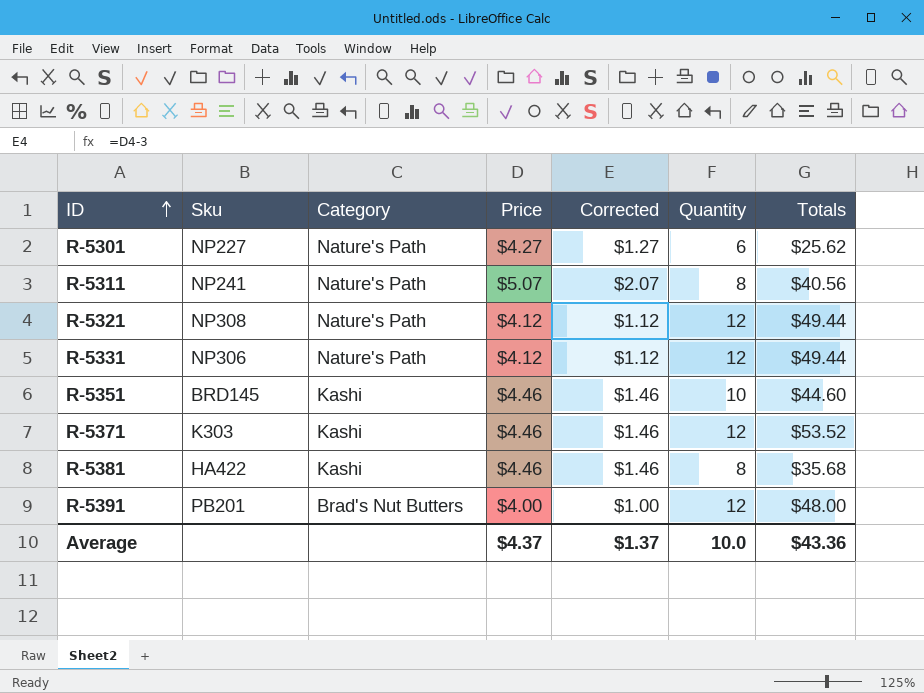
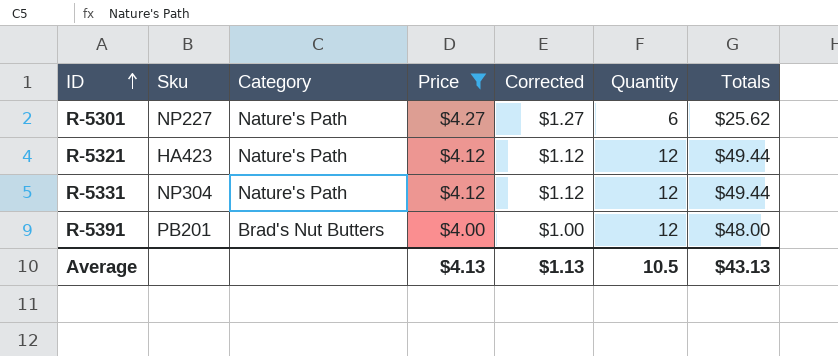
filter: none -> Price <= $4.27
R-5321 | Sku: NP308 -> HA423
R-5331 | Sku: NP306 -> NP304
Average | Price: $4.37 -> $4.13
Average | Corrected: $1.37 -> $1.13
Average | Quantity: 10.0 -> 10.5
Average | Totals: $43.36 -> $43.13

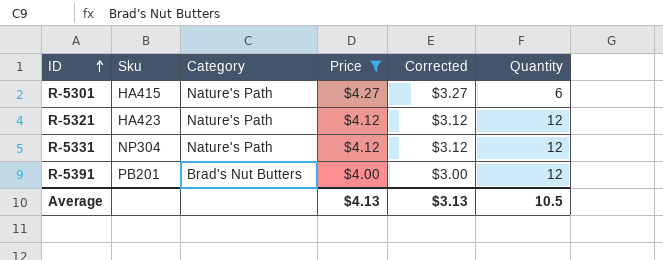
column Totals | formula: [Price] * [Quantity] -> none
column Corrected | formula: [Price] - 3 -> [Price] - 1
R-5301 | Sku: NP227 -> HA415
Average | Corrected: $1.13 -> $3.13

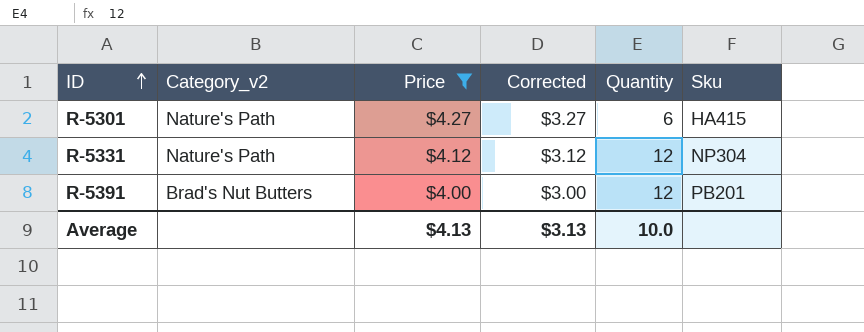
column name: Category -> Category_v2
column Sku | position: 2 -> 6
row R-5321: HA423 | Nature's Path | $4.12 | $3.12 | 12 -> none
Average | Quantity: 10.5 -> 10.0

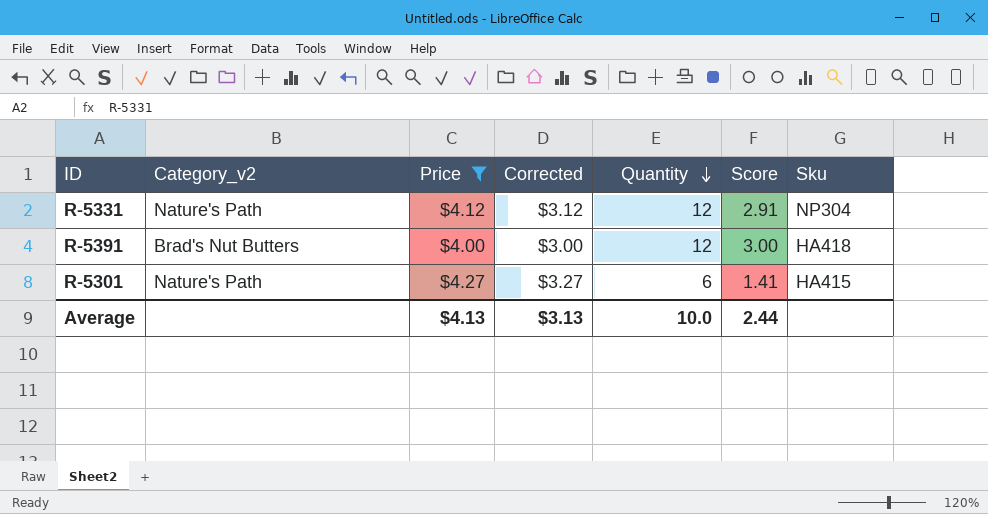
row order: ID ascending -> Quantity descending
column Score | formula: none -> [Quantity] / [Price]
R-5391 | Sku: PB201 -> HA418

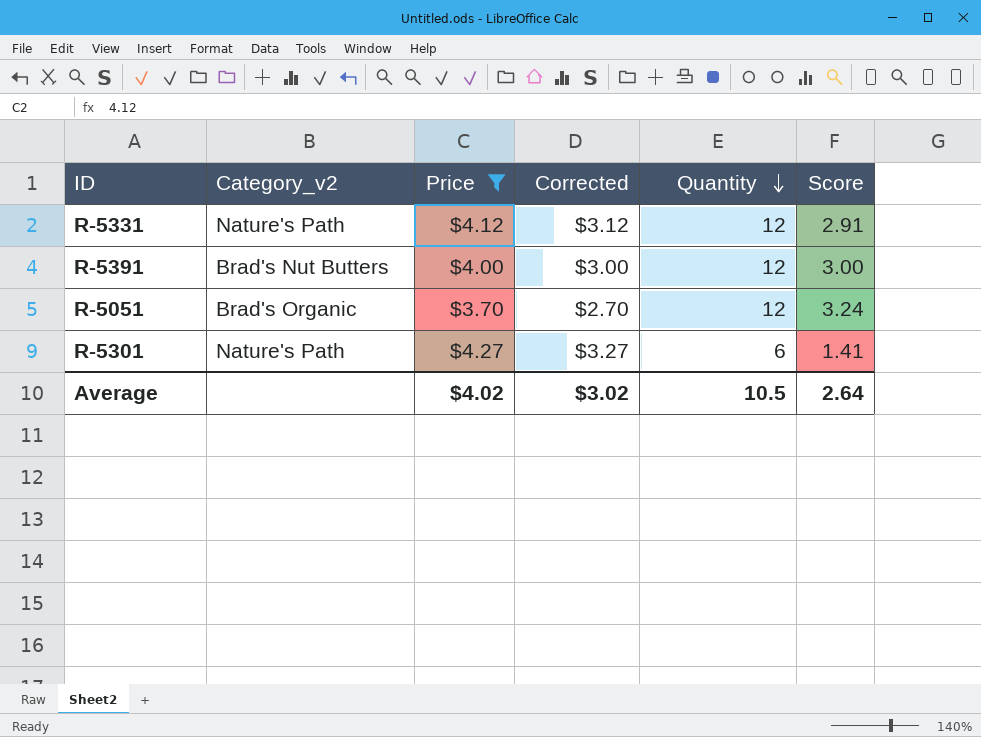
column Sku | position: 7 -> none
row R-5051: none -> Brad's Organic | $3.70 | $2.70 | 12 | 3.24
Average | Price: $4.13 -> $4.02
Average | Corrected: $3.13 -> $3.02
Average | Quantity: 10.0 -> 10.5
Average | Score: 2.44 -> 2.64

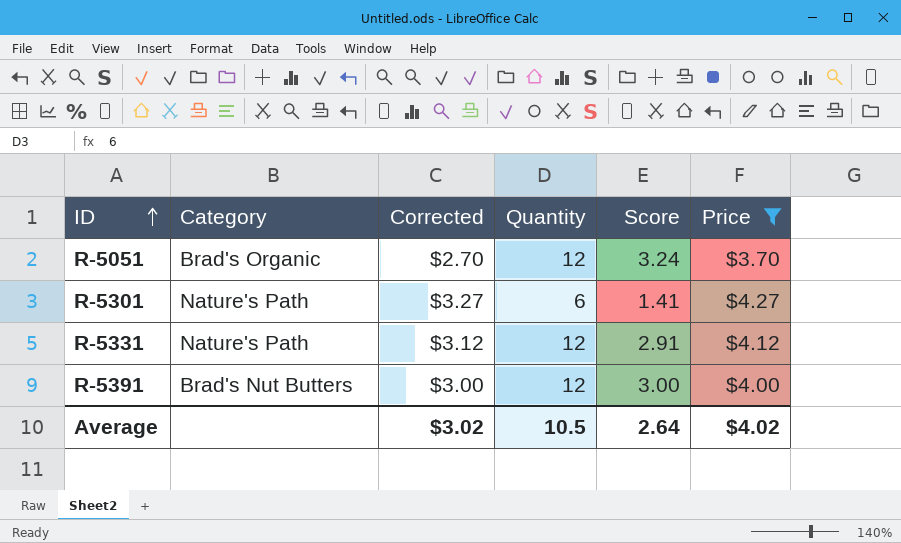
row order: Quantity descending -> ID ascending
column name: Category_v2 -> Category
column Price | position: 3 -> 6

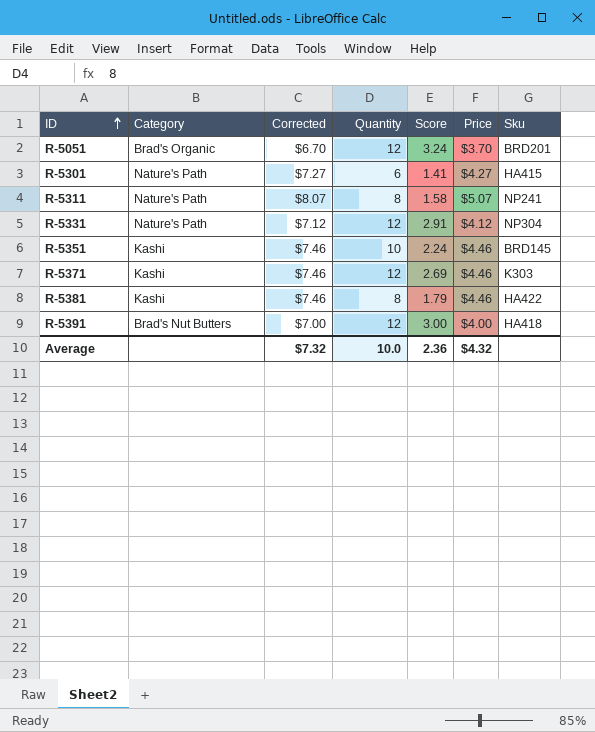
filter: Price <= $4.27 -> none
column Corrected | formula: [Price] - 1 -> [Price] + 3
column Sku | position: none -> 7
Average | Corrected: $3.02 -> $7.32
Average | Quantity: 10.5 -> 10.0
Average | Score: 2.64 -> 2.36
Average | Price: $4.02 -> $4.32

